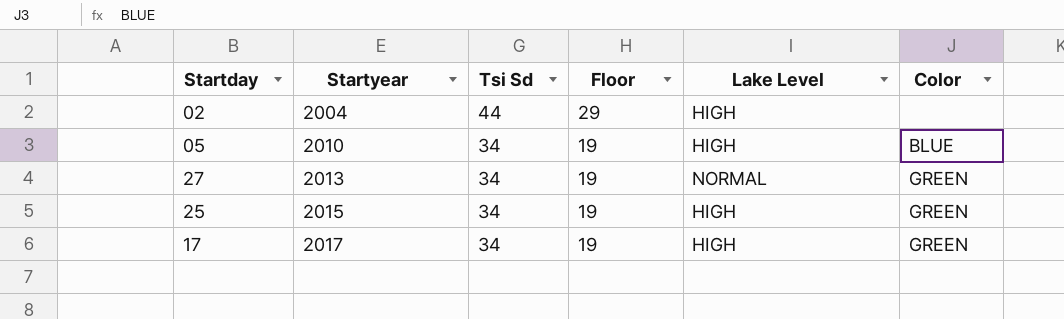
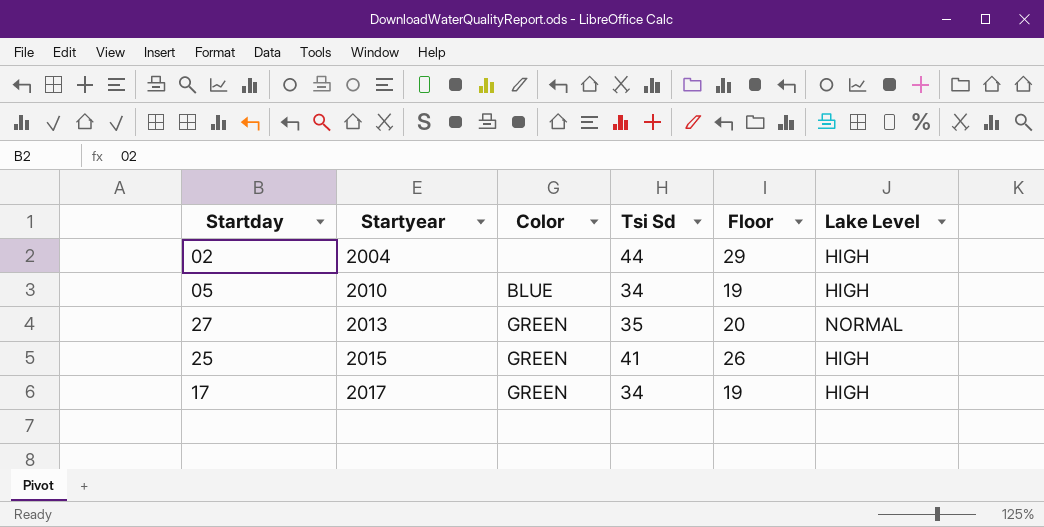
column Color | position: 6 -> 3
27 | Tsi Sd: 34 -> 35
27 | Floor: 19 -> 20
25 | Tsi Sd: 34 -> 41
25 | Floor: 19 -> 26

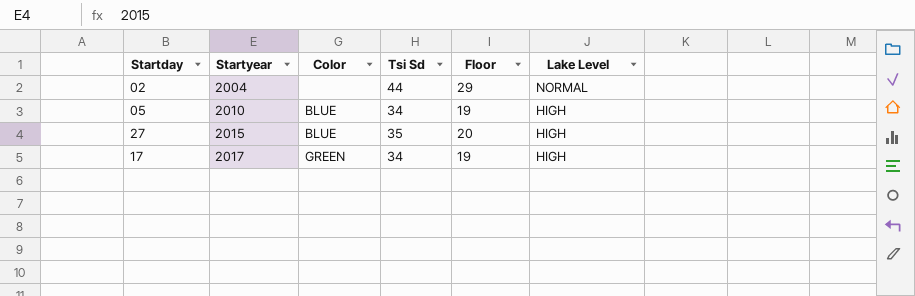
row 25: 2015 | GREEN | 41 | 26 | HIGH -> none
02 | Lake Level: HIGH -> NORMAL
27 | Startyear: 2013 -> 2015
27 | Color: GREEN -> BLUE
27 | Lake Level: NORMAL -> HIGH

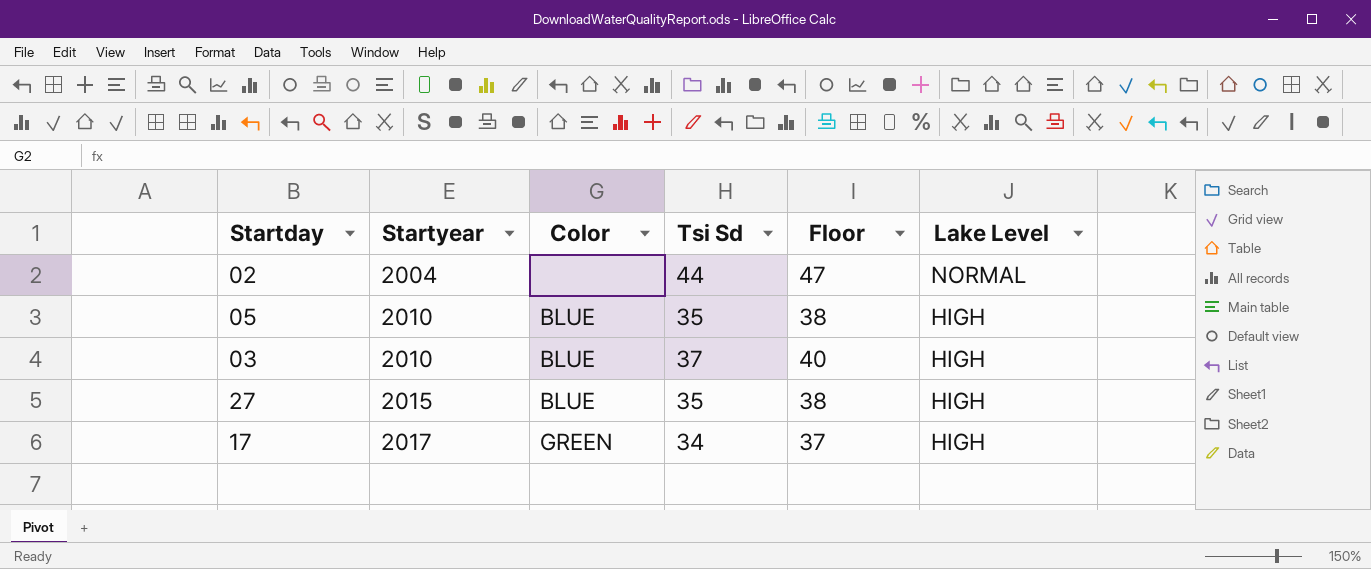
column Floor | formula: [Tsi Sd] - 15 -> [Tsi Sd] + 3
05 | Tsi Sd: 34 -> 35
row 03: none -> 2010 | BLUE | 37 | 40 | HIGH

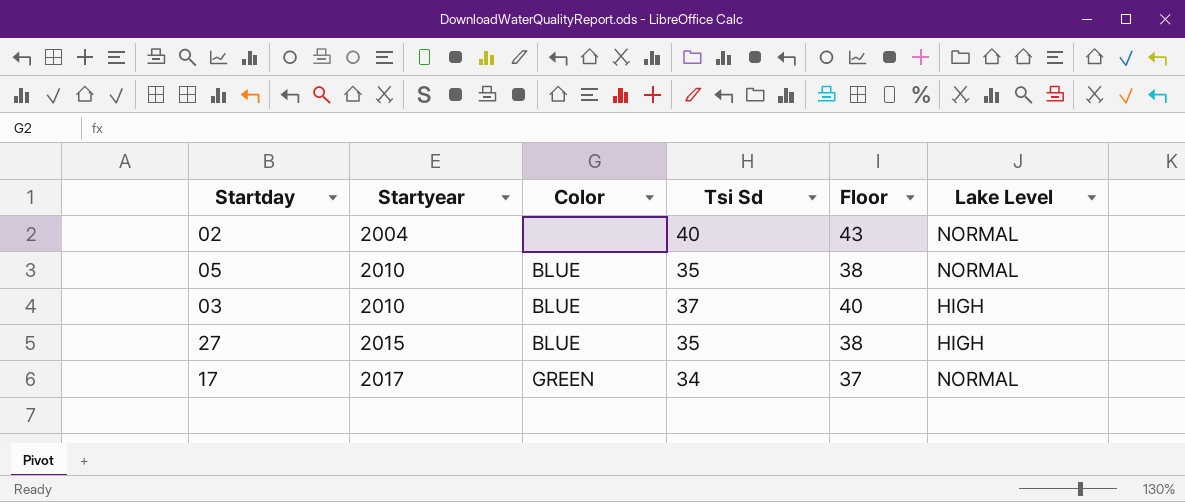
02 | Tsi Sd: 44 -> 40
02 | Floor: 47 -> 43
05 | Lake Level: HIGH -> NORMAL
17 | Lake Level: HIGH -> NORMAL

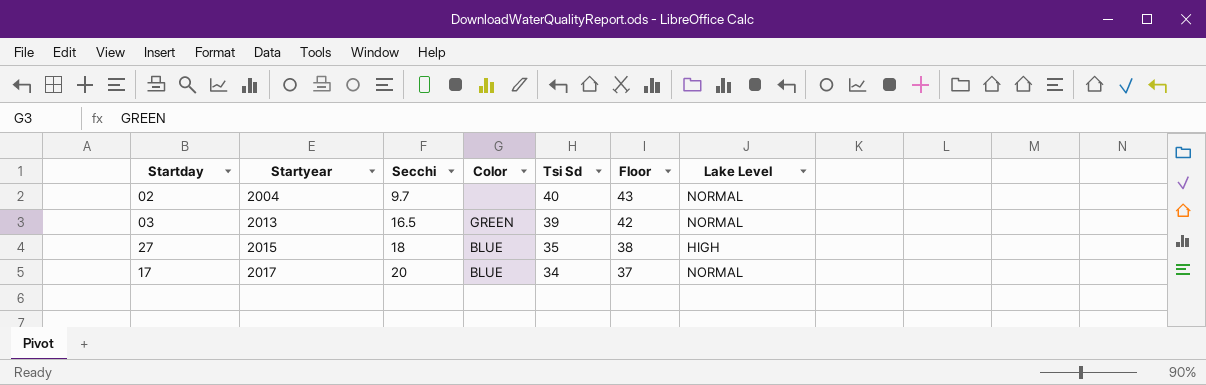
column Secchi | position: none -> 3
row 05: 2010 | BLUE | 35 | 38 | NORMAL -> none
03 | Startyear: 2010 -> 2013
03 | Color: BLUE -> GREEN
03 | Tsi Sd: 37 -> 39
03 | Floor: 40 -> 42
03 | Lake Level: HIGH -> NORMAL
17 | Color: GREEN -> BLUE

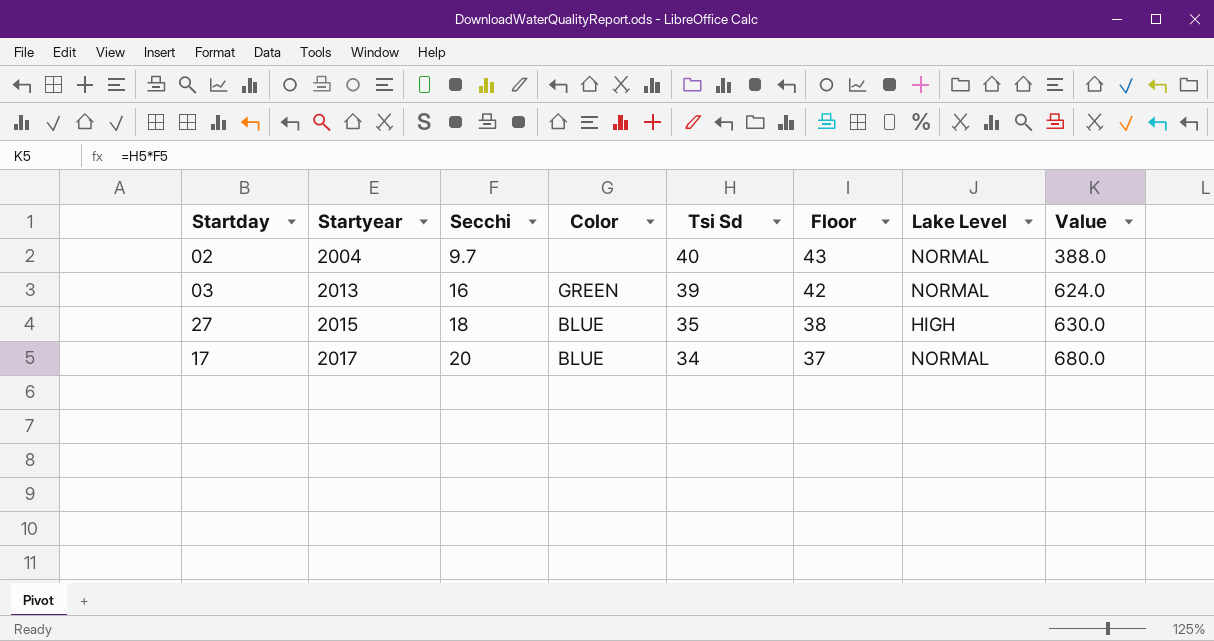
column Value | formula: none -> [Secchi] * [Tsi Sd]
03 | Secchi: 16.5 -> 16

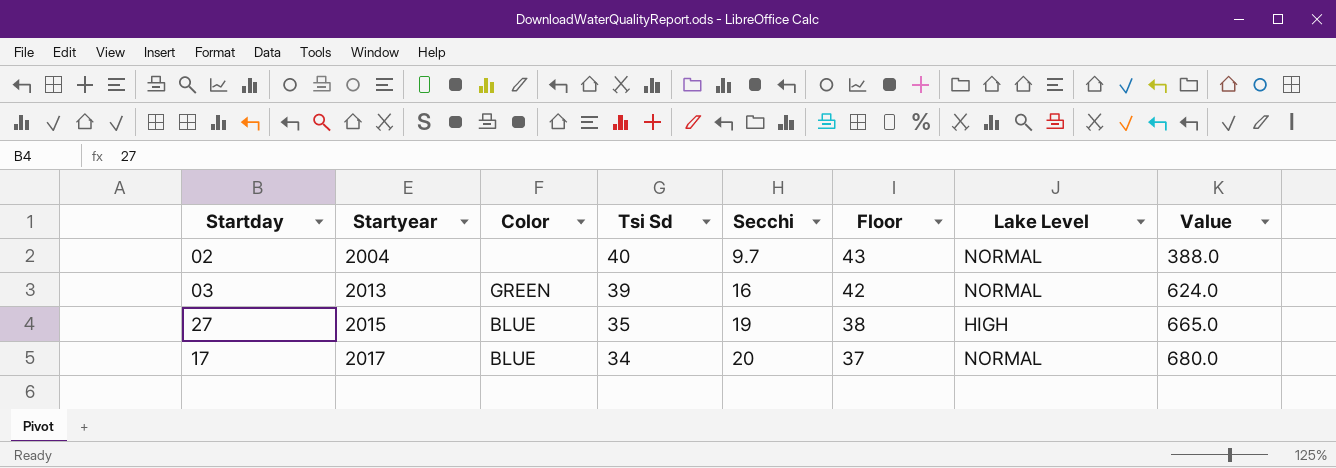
column Secchi | position: 3 -> 5
27 | Secchi: 18 -> 19
27 | Value: 630.0 -> 665.0

